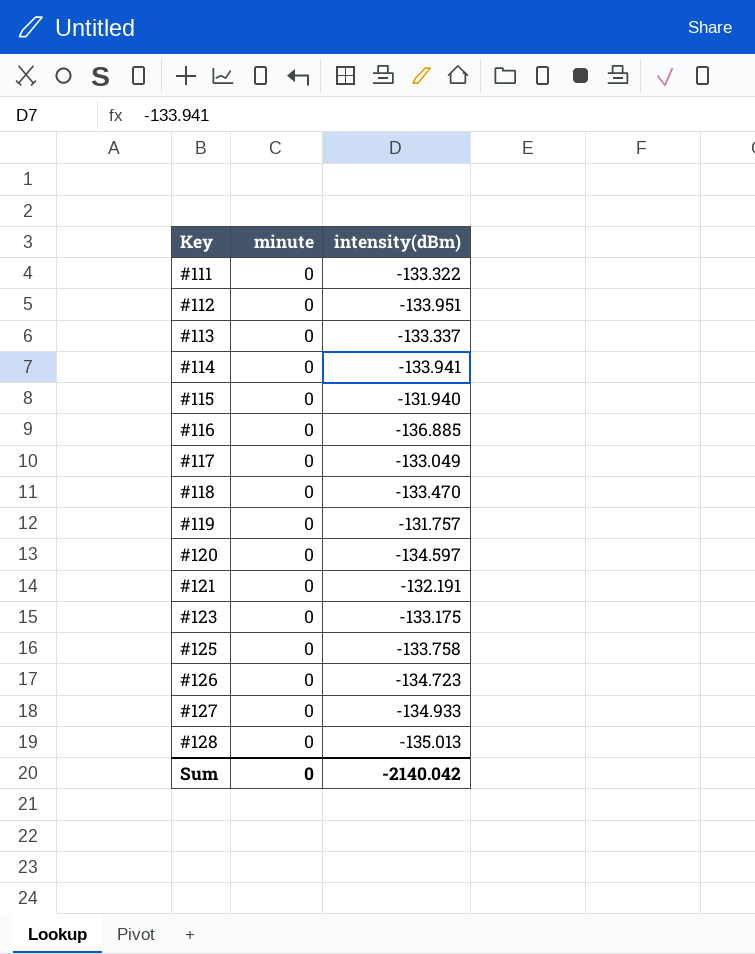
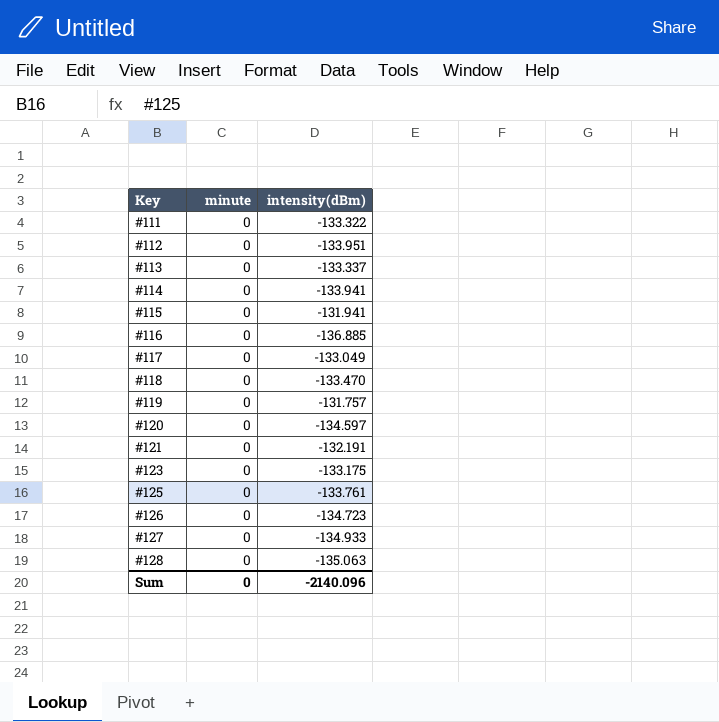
#115 | intensity(dBm): -131.940 -> -131.941
#125 | intensity(dBm): -133.758 -> -133.761
#128 | intensity(dBm): -135.013 -> -135.063
Sum | intensity(dBm): -2140.042 -> -2140.096

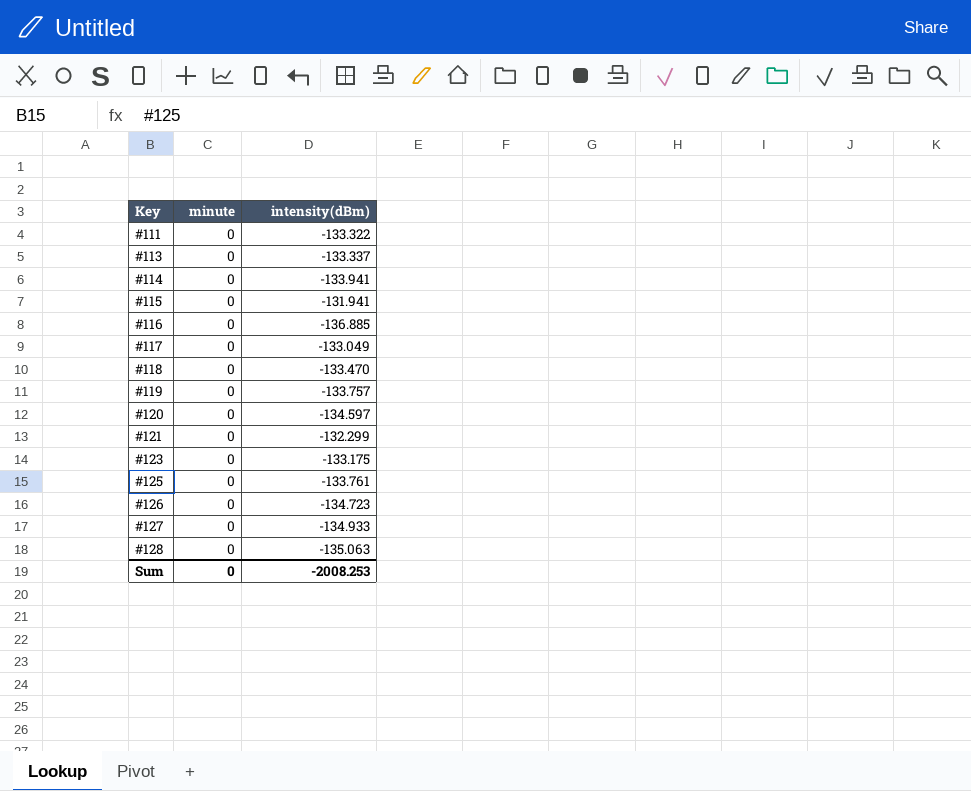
row #112: 0 | -133.951 -> none
#119 | intensity(dBm): -131.757 -> -133.757
#121 | intensity(dBm): -132.191 -> -132.299
Sum | intensity(dBm): -2140.096 -> -2008.253

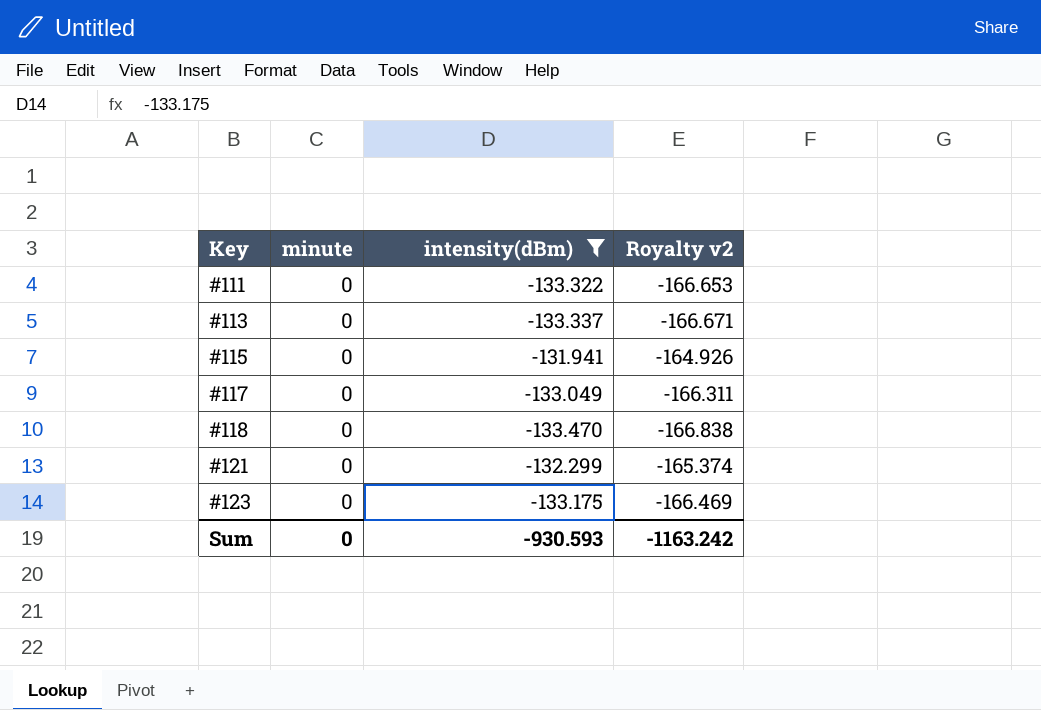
filter: none -> intensity(dBm) >= -133.470
column Royalty v2 | formula: none -> [intensity(dBm)] * 1.25
Sum | intensity(dBm): -2008.253 -> -930.593

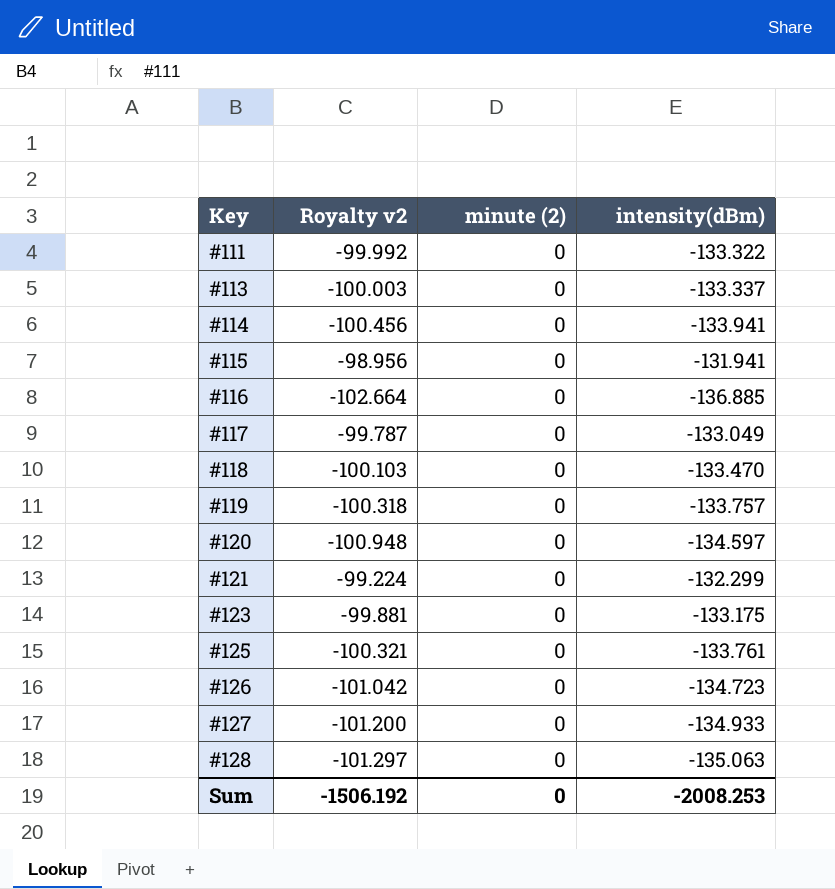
filter: intensity(dBm) >= -133.470 -> none
column Royalty v2 | formula: [intensity(dBm)] * 1.25 -> [intensity(dBm)] * 0.75
column Royalty v2 | position: 4 -> 2
column name: minute -> minute (2)
Sum | Royalty v2: -1163.242 -> -1506.192
Sum | intensity(dBm): -930.593 -> -2008.253

